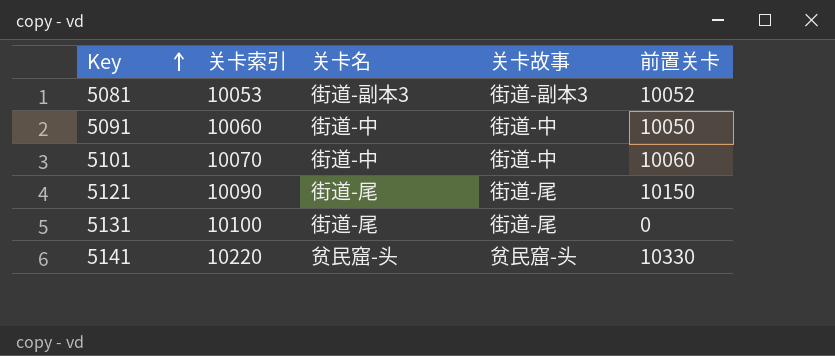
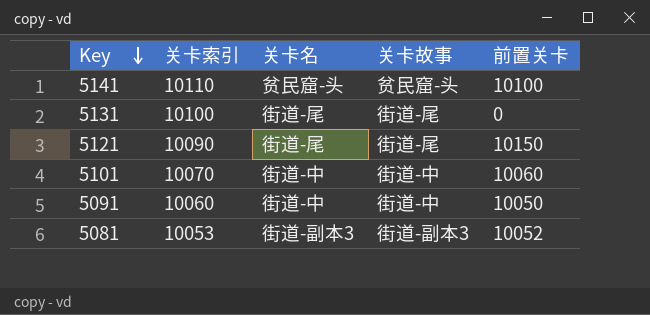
row order: Key ascending -> Key descending
5141 | 关卡索引: 10220 -> 10110
5141 | 前置关卡: 10330 -> 10100

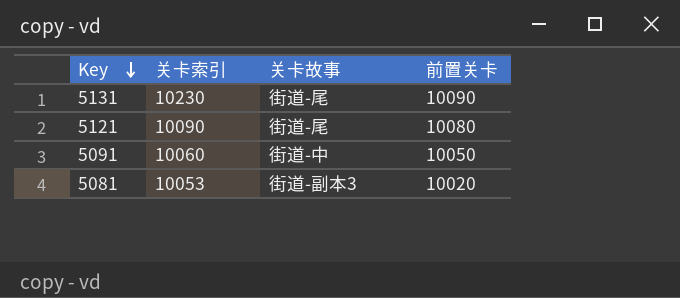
column 关卡名 | position: 3 -> none
row 5141: 10110 | 贫民窟-头 | 贫民窟-头 | 10100 -> none
row 5101: 10070 | 街道-中 | 街道-中 | 10060 -> none
5131 | 关卡索引: 10100 -> 10230
5131 | 前置关卡: 0 -> 10090
5121 | 前置关卡: 10150 -> 10080
5081 | 前置关卡: 10052 -> 10020

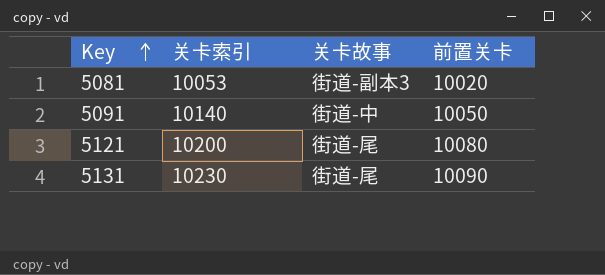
row order: Key descending -> Key ascending
5091 | 关卡索引: 10060 -> 10140
5121 | 关卡索引: 10090 -> 10200

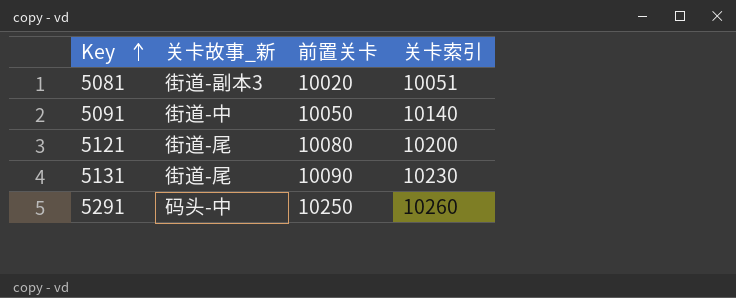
column name: 关卡故事 -> 关卡故事_新
column 关卡索引 | position: 2 -> 4
5081 | 关卡索引: 10053 -> 10051
row 5291: none -> 码头-中 | 10250 | 10260

